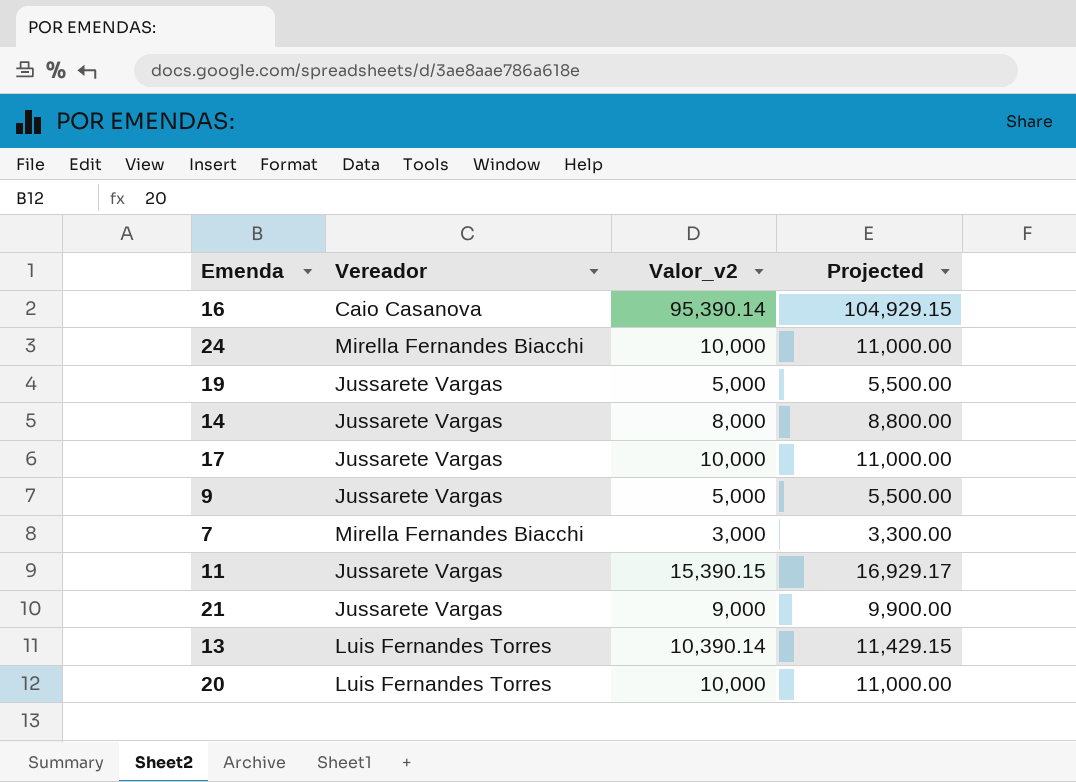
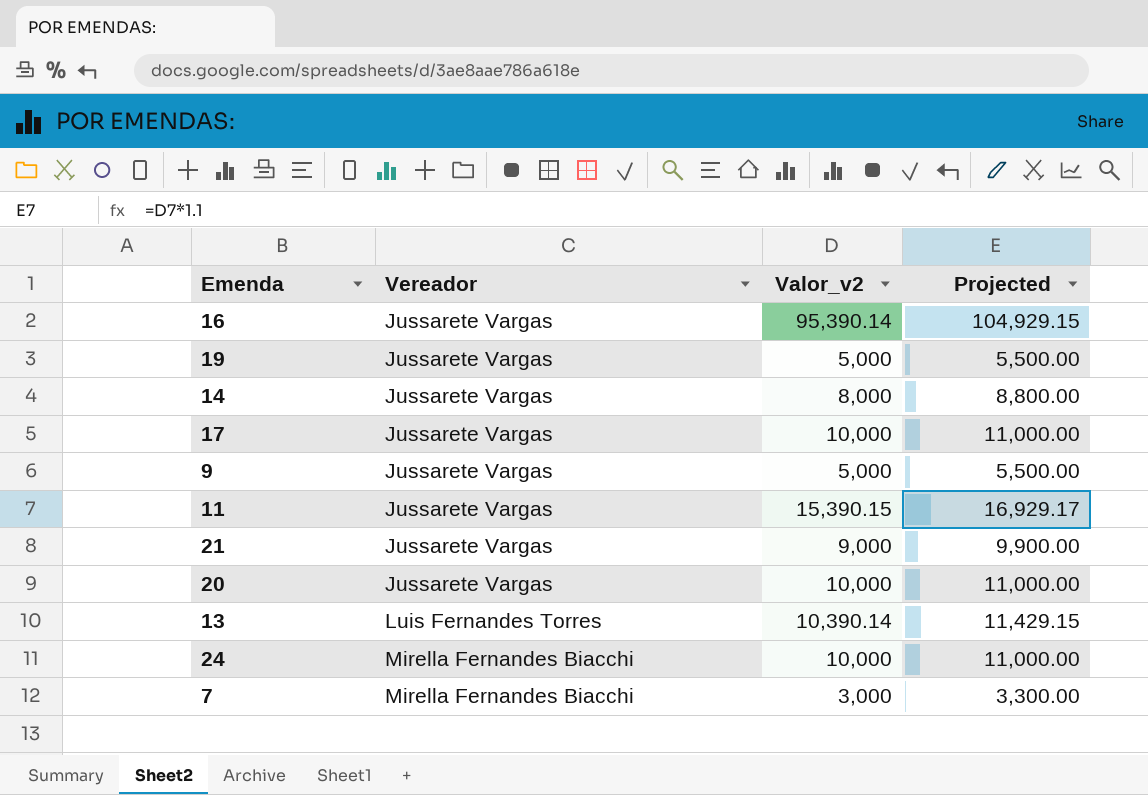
row order: none -> Vereador ascending
16 | Vereador: Caio Casanova -> Jussarete Vargas
20 | Vereador: Luis Fernandes Torres -> Jussarete Vargas

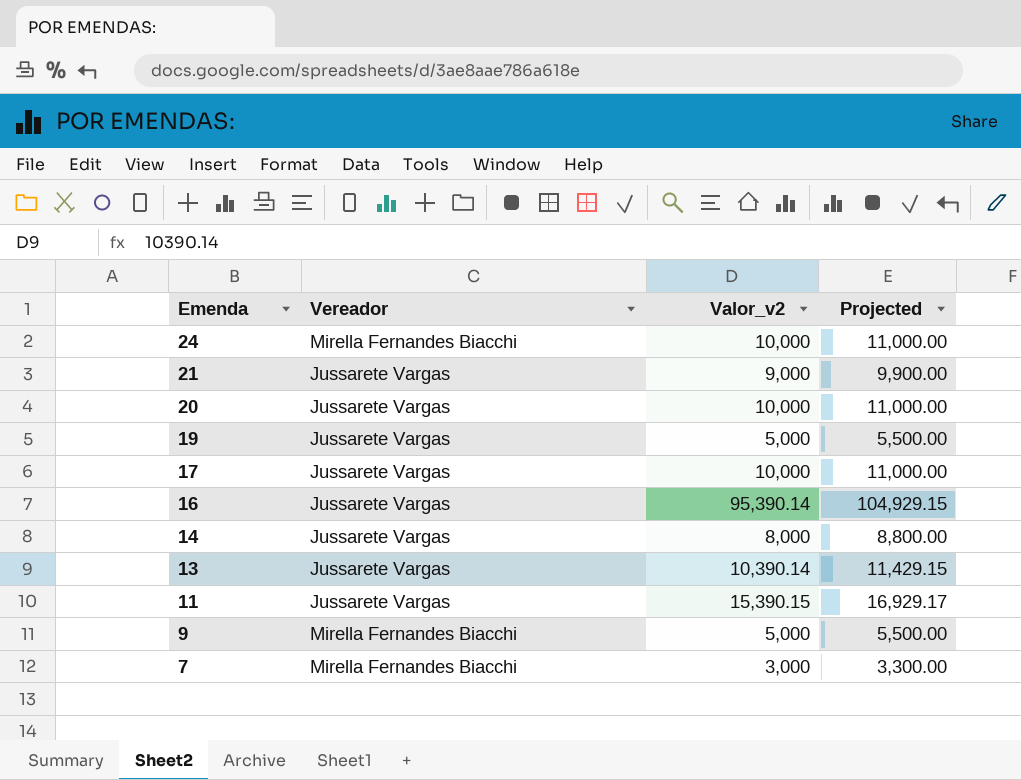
row order: Vereador ascending -> Emenda descending
13 | Vereador: Luis Fernandes Torres -> Jussarete Vargas
9 | Vereador: Jussarete Vargas -> Mirella Fernandes Biacchi

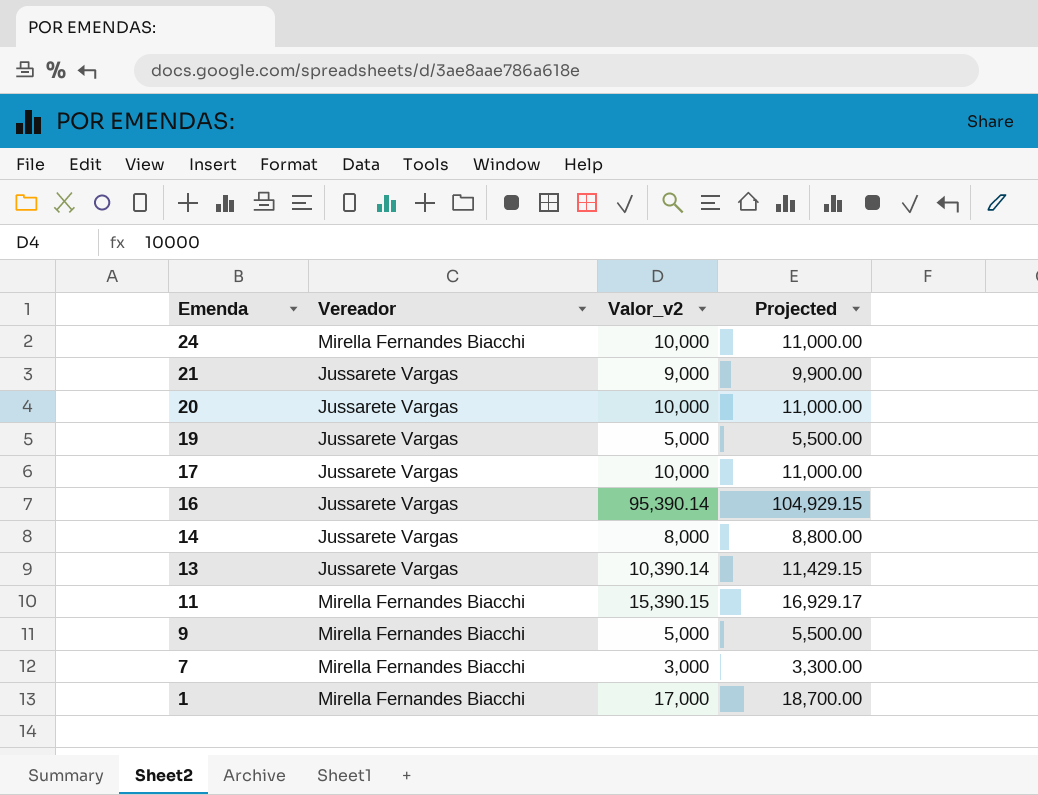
11 | Vereador: Jussarete Vargas -> Mirella Fernandes Biacchi
row 1: none -> Mirella Fernandes Biacchi | 17,000 | 18,700.00

